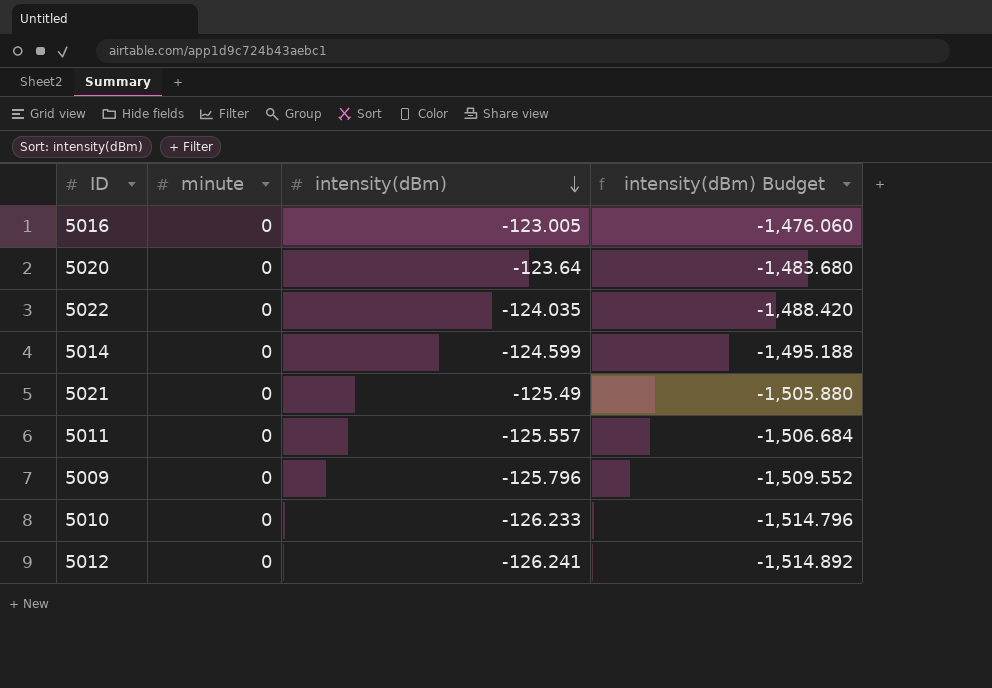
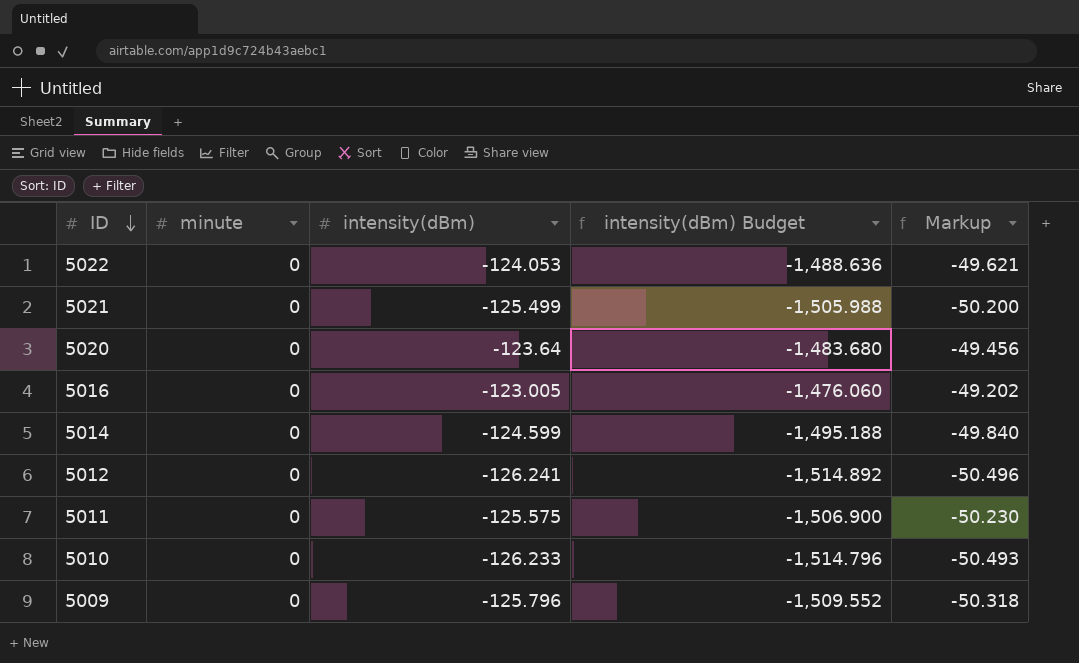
row order: intensity(dBm) descending -> ID descending
column Markup | formula: none -> [intensity(dBm)] * 0.4
5022 | intensity(dBm): -124.035 -> -124.053
5022 | intensity(dBm) Budget: -1,488.420 -> -1,488.636
5021 | intensity(dBm): -125.49 -> -125.499
5021 | intensity(dBm) Budget: -1,505.880 -> -1,505.988
5011 | intensity(dBm): -125.557 -> -125.575
5011 | intensity(dBm) Budget: -1,506.684 -> -1,506.900

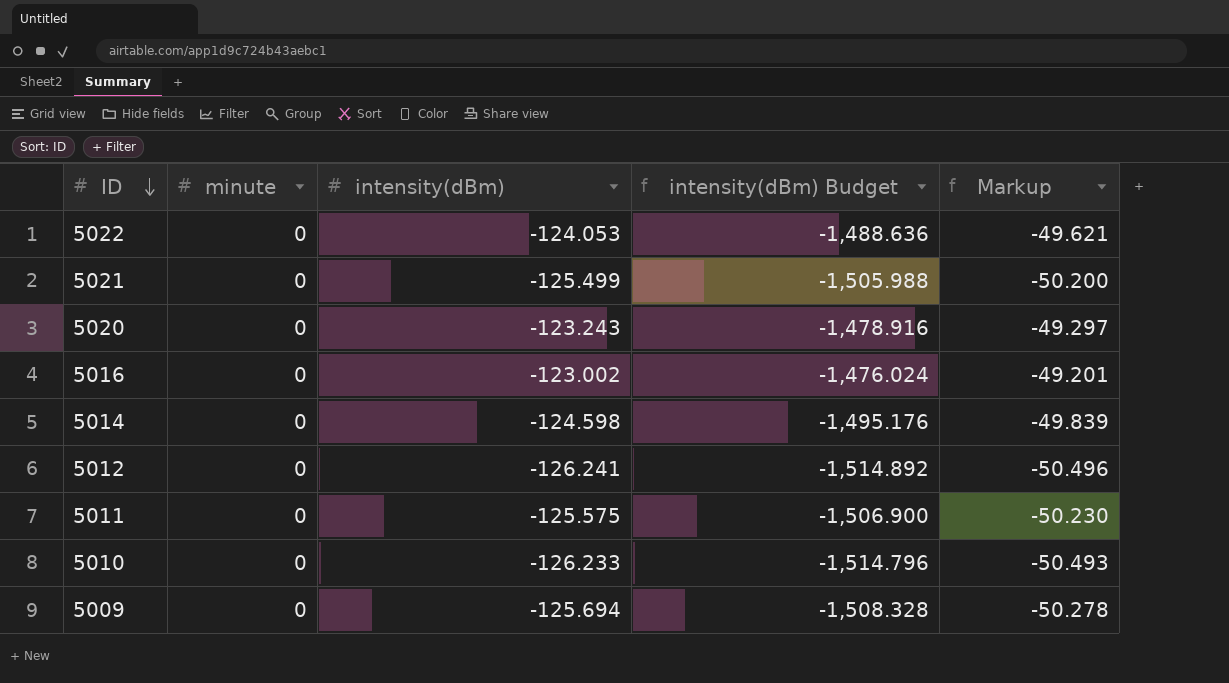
5020 | intensity(dBm): -123.64 -> -123.243
5020 | intensity(dBm) Budget: -1,483.680 -> -1,478.916
5020 | Markup: -49.456 -> -49.297
5016 | intensity(dBm): -123.005 -> -123.002
5016 | intensity(dBm) Budget: -1,476.060 -> -1,476.024
5016 | Markup: -49.202 -> -49.201
5014 | intensity(dBm): -124.599 -> -124.598
5014 | intensity(dBm) Budget: -1,495.188 -> -1,495.176
5014 | Markup: -49.840 -> -49.839
5009 | intensity(dBm): -125.796 -> -125.694
5009 | intensity(dBm) Budget: -1,509.552 -> -1,508.328
5009 | Markup: -50.318 -> -50.278

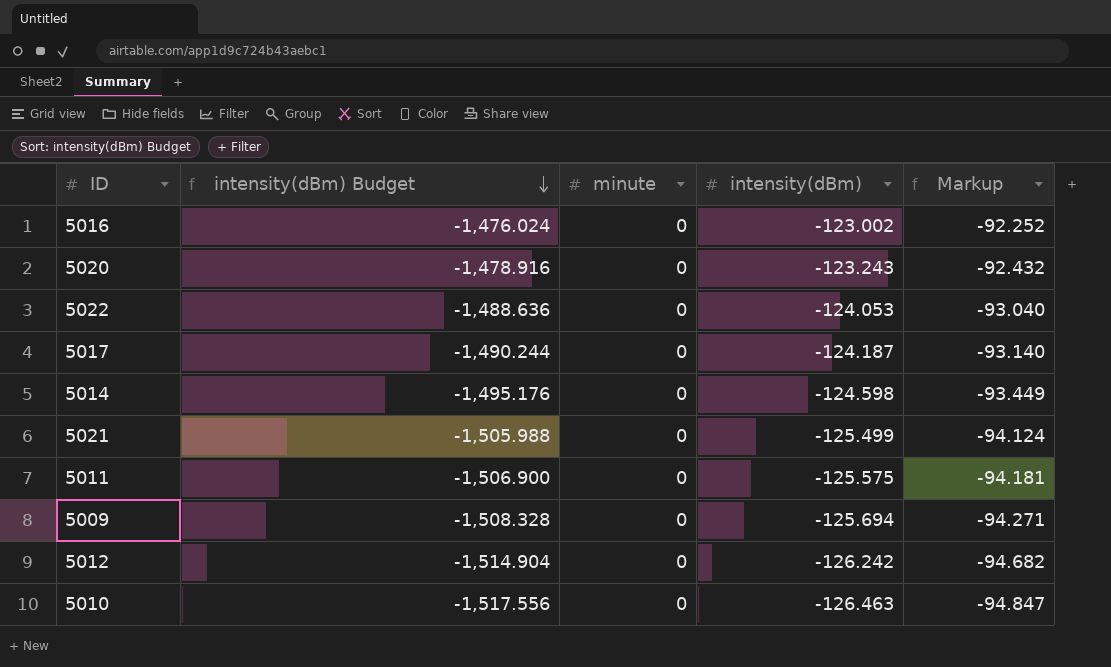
row order: ID descending -> intensity(dBm) Budget descending
column intensity(dBm) Budget | position: 4 -> 2
column Markup | formula: [intensity(dBm)] * 0.4 -> [intensity(dBm)] * 0.75
row 5017: none -> -1,490.244 | 0 | -124.187 | -93.140
5012 | intensity(dBm) Budget: -1,514.892 -> -1,514.904
5012 | intensity(dBm): -126.241 -> -126.242
5010 | intensity(dBm) Budget: -1,514.796 -> -1,517.556
5010 | intensity(dBm): -126.233 -> -126.463

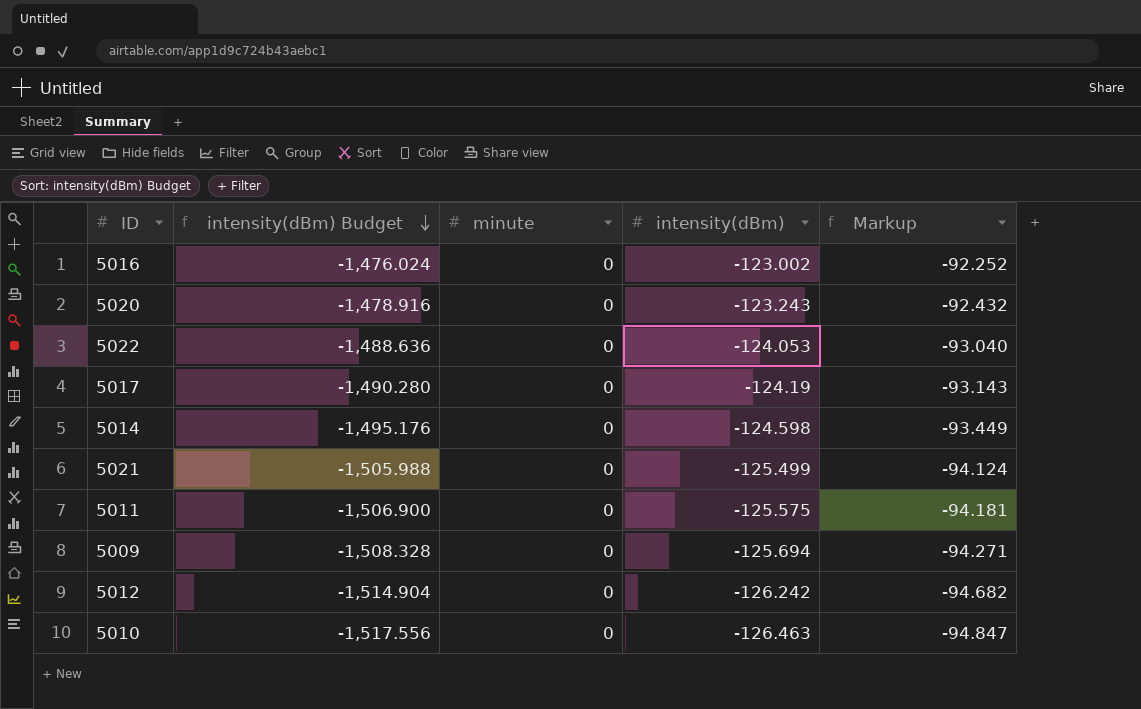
5017 | intensity(dBm) Budget: -1,490.244 -> -1,490.280
5017 | intensity(dBm): -124.187 -> -124.19
5017 | Markup: -93.140 -> -93.143

